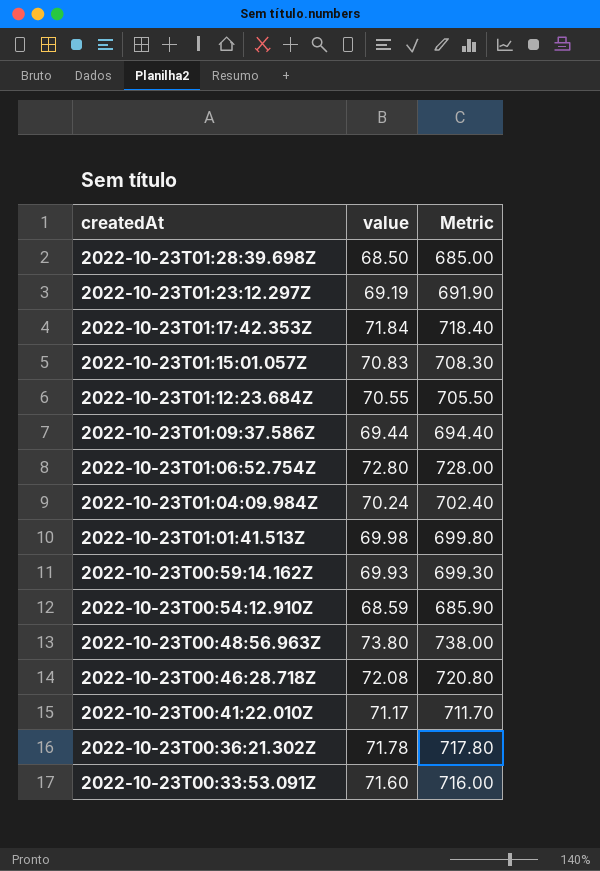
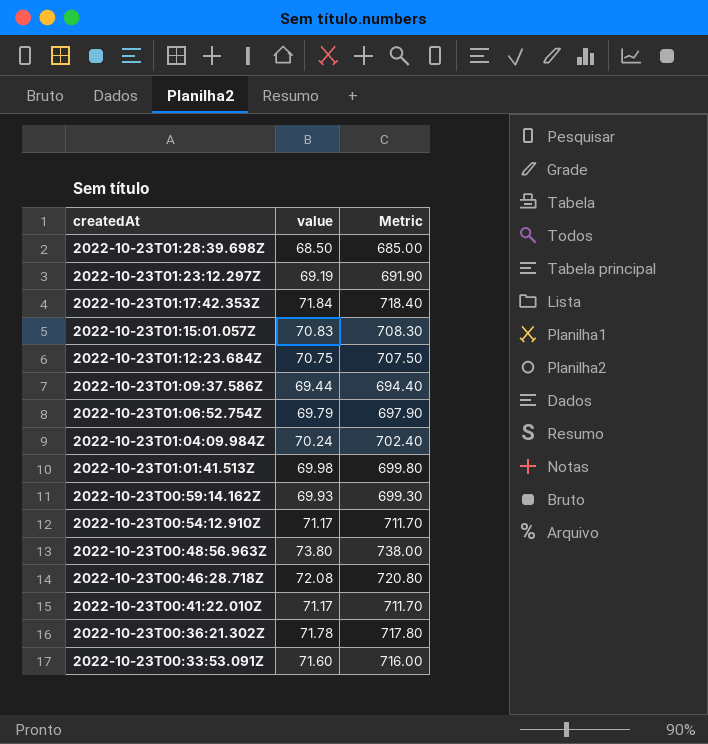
2022-10-23T01:12:23.684Z | value: 70.55 -> 70.75
2022-10-23T01:12:23.684Z | Metric: 705.50 -> 707.50
2022-10-23T01:06:52.754Z | value: 72.80 -> 69.79
2022-10-23T01:06:52.754Z | Metric: 728.00 -> 697.90
2022-10-23T00:54:12.910Z | value: 68.59 -> 71.17
2022-10-23T00:54:12.910Z | Metric: 685.90 -> 711.70

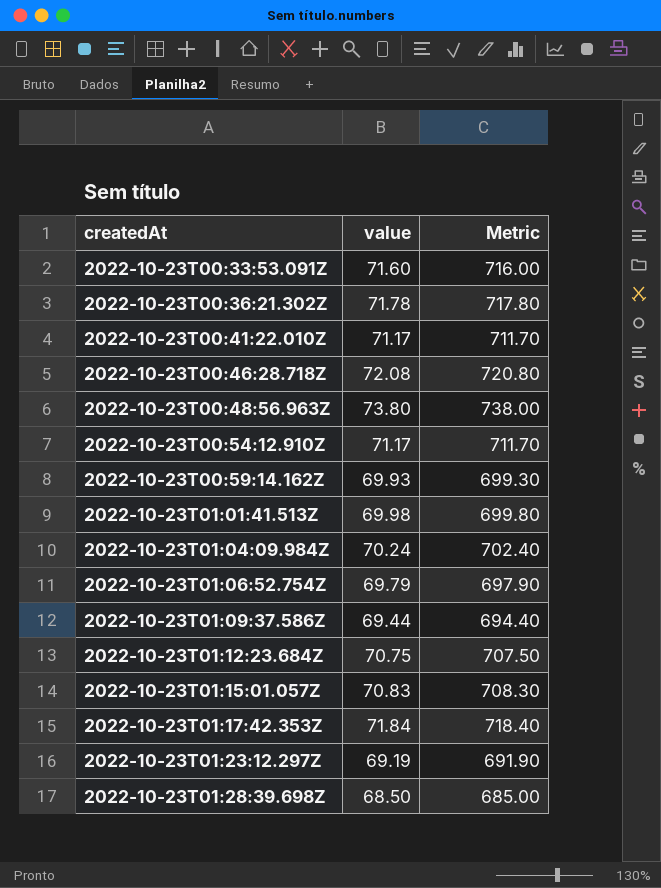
row order: createdAt descending -> createdAt ascending

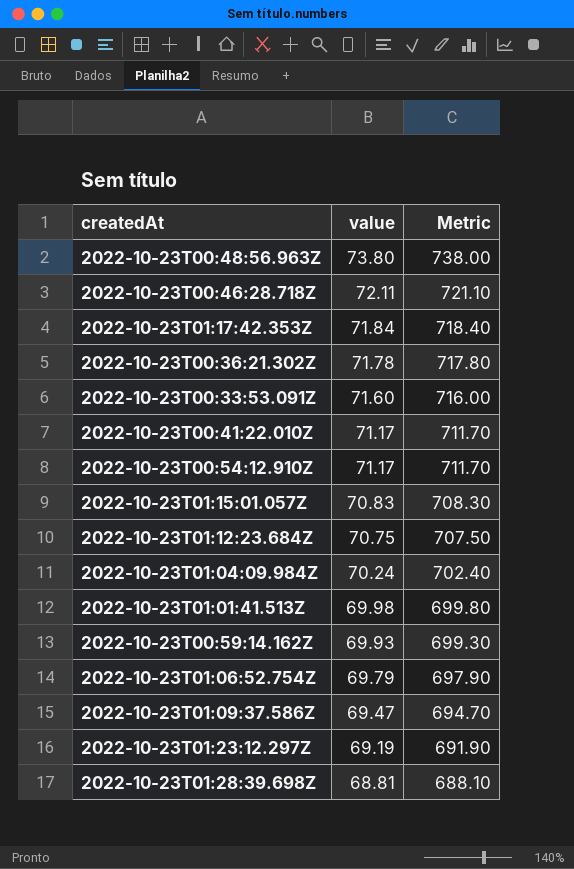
row order: createdAt ascending -> value descending
2022-10-23T00:46:28.718Z | value: 72.08 -> 72.11
2022-10-23T00:46:28.718Z | Metric: 720.80 -> 721.10
2022-10-23T01:09:37.586Z | value: 69.44 -> 69.47
2022-10-23T01:09:37.586Z | Metric: 694.40 -> 694.70
2022-10-23T01:28:39.698Z | value: 68.50 -> 68.81
2022-10-23T01:28:39.698Z | Metric: 685.00 -> 688.10

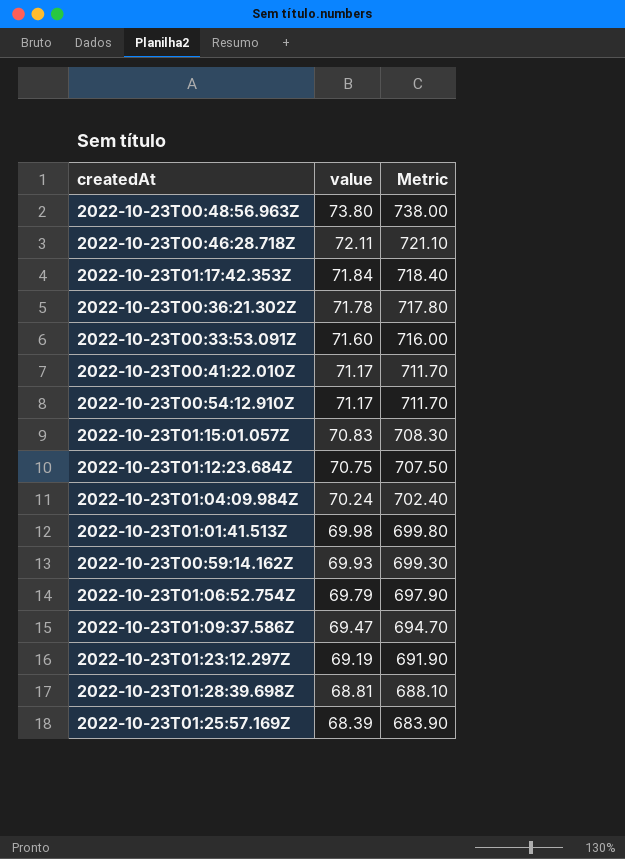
row 2022-10-23T01:25:57.169Z: none -> 68.39 | 683.90

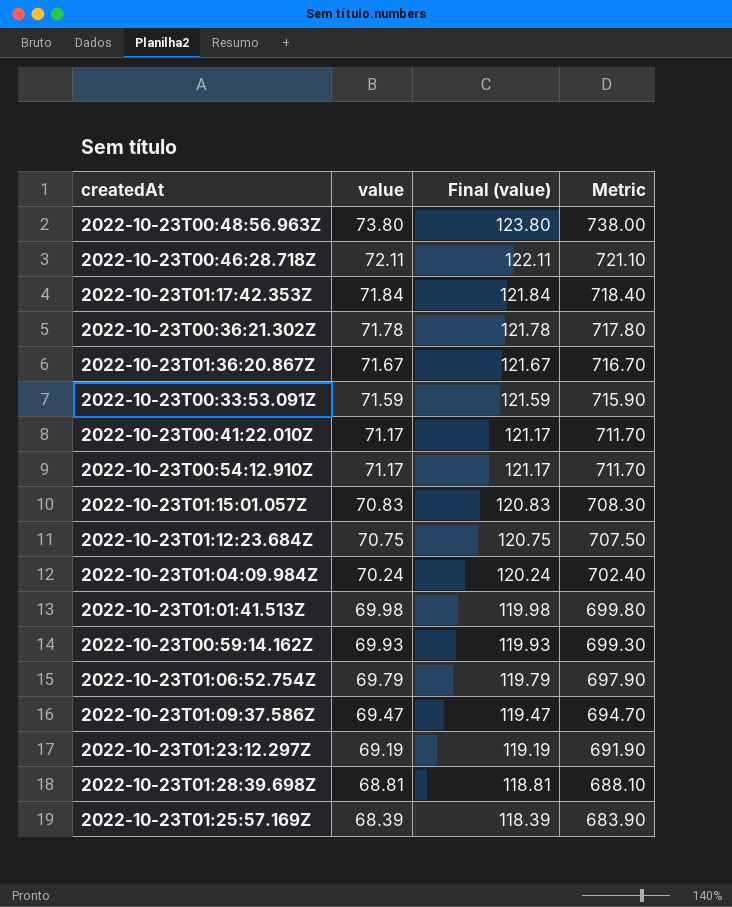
column Final (value) | formula: none -> [value] + 50
row 2022-10-23T01:36:20.867Z: none -> 71.67 | 121.67 | 716.70
2022-10-23T00:33:53.091Z | value: 71.60 -> 71.59
2022-10-23T00:33:53.091Z | Metric: 716.00 -> 715.90

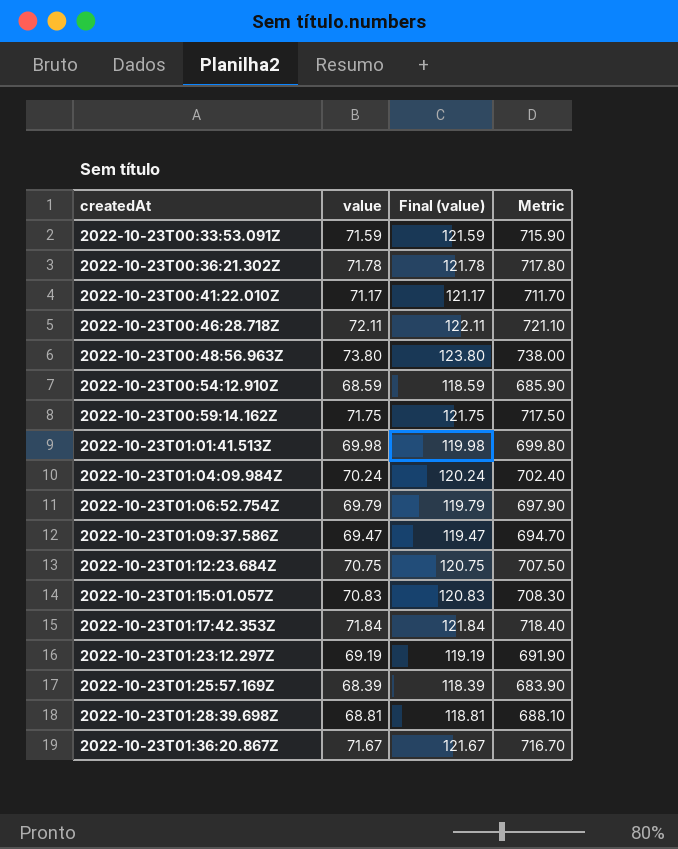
row order: value descending -> createdAt ascending
2022-10-23T00:54:12.910Z | value: 71.17 -> 68.59
2022-10-23T00:54:12.910Z | Final (value): 121.17 -> 118.59
2022-10-23T00:54:12.910Z | Metric: 711.70 -> 685.90
2022-10-23T00:59:14.162Z | value: 69.93 -> 71.75
2022-10-23T00:59:14.162Z | Final (value): 119.93 -> 121.75
2022-10-23T00:59:14.162Z | Metric: 699.30 -> 717.50

